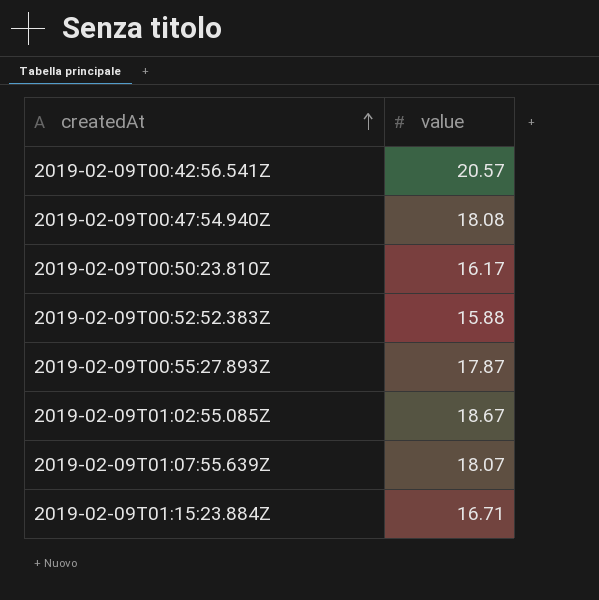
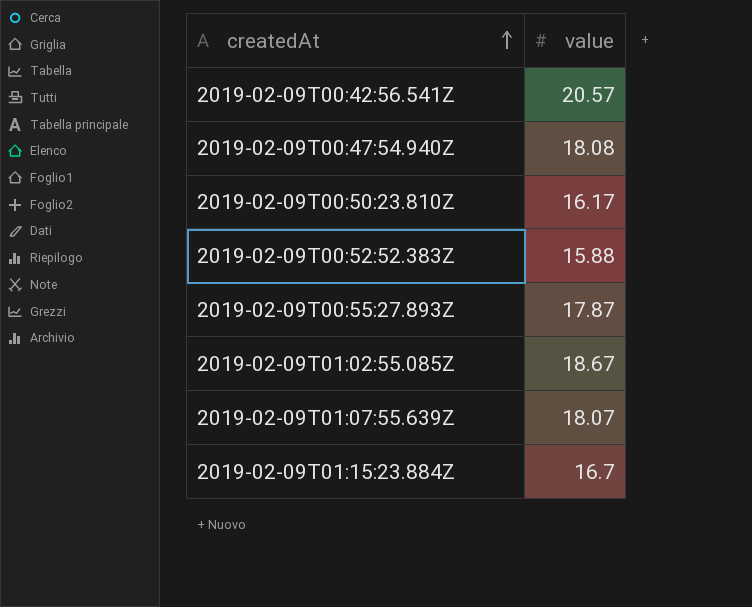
2019-02-09T01:15:23.884Z | value: 16.71 -> 16.7

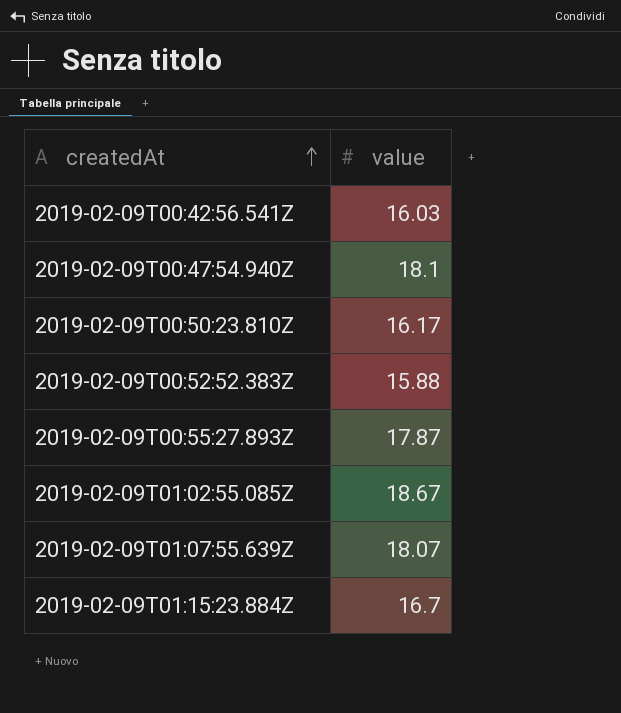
2019-02-09T00:42:56.541Z | value: 20.57 -> 16.03
2019-02-09T00:47:54.940Z | value: 18.08 -> 18.1

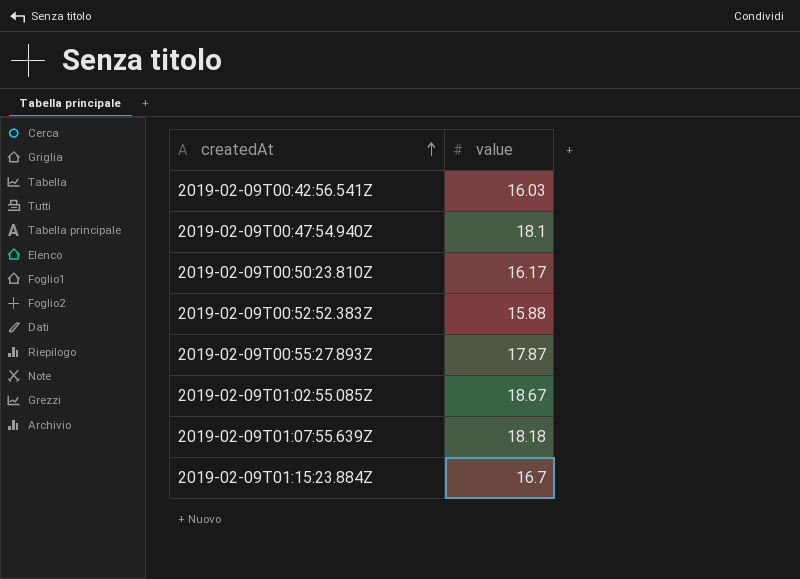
2019-02-09T01:07:55.639Z | value: 18.07 -> 18.18

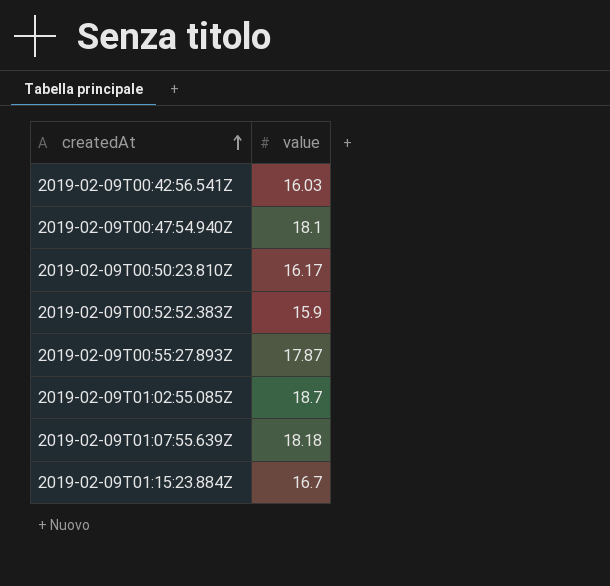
2019-02-09T00:52:52.383Z | value: 15.88 -> 15.9
2019-02-09T01:02:55.085Z | value: 18.67 -> 18.7

